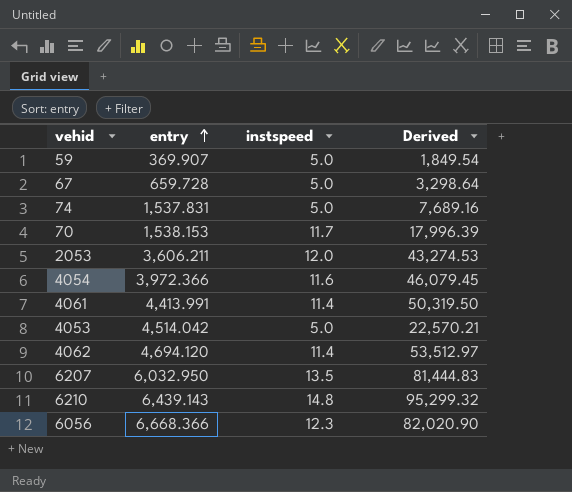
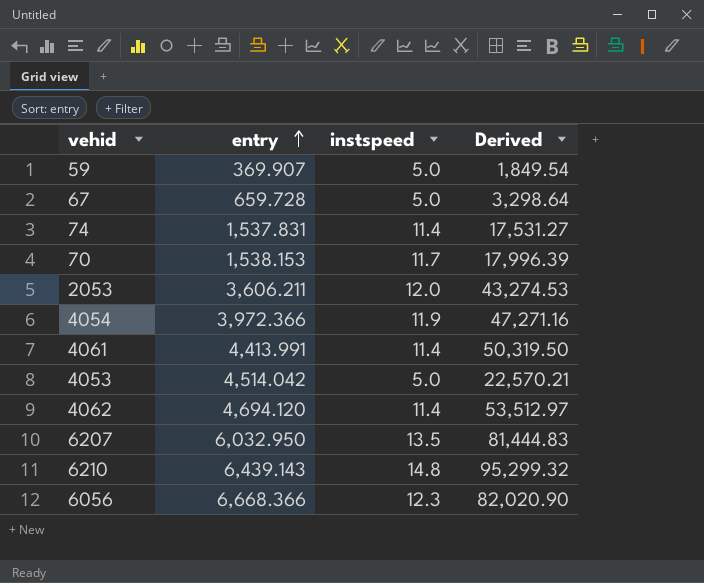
74 | instspeed: 5.0 -> 11.4
74 | Derived: 7,689.16 -> 17,531.27
4054 | instspeed: 11.6 -> 11.9
4054 | Derived: 46,079.45 -> 47,271.16

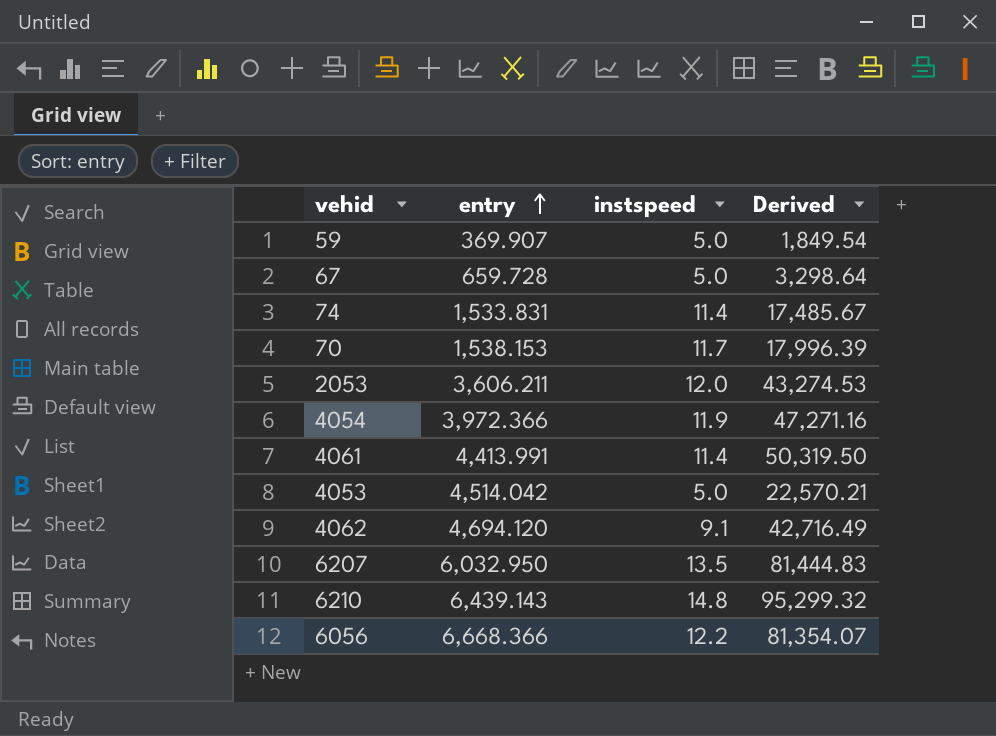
74 | entry: 1,537.831 -> 1,533.831
74 | Derived: 17,531.27 -> 17,485.67
4062 | instspeed: 11.4 -> 9.1
4062 | Derived: 53,512.97 -> 42,716.49
6056 | instspeed: 12.3 -> 12.2
6056 | Derived: 82,020.90 -> 81,354.07

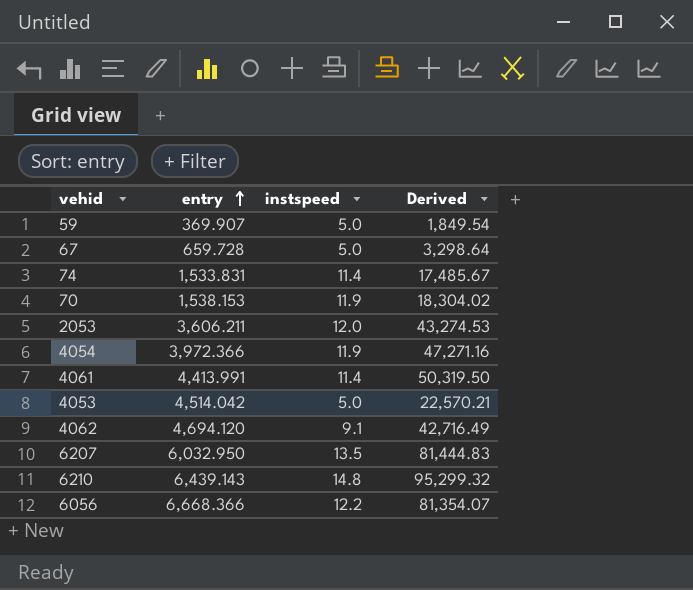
70 | instspeed: 11.7 -> 11.9
70 | Derived: 17,996.39 -> 18,304.02

